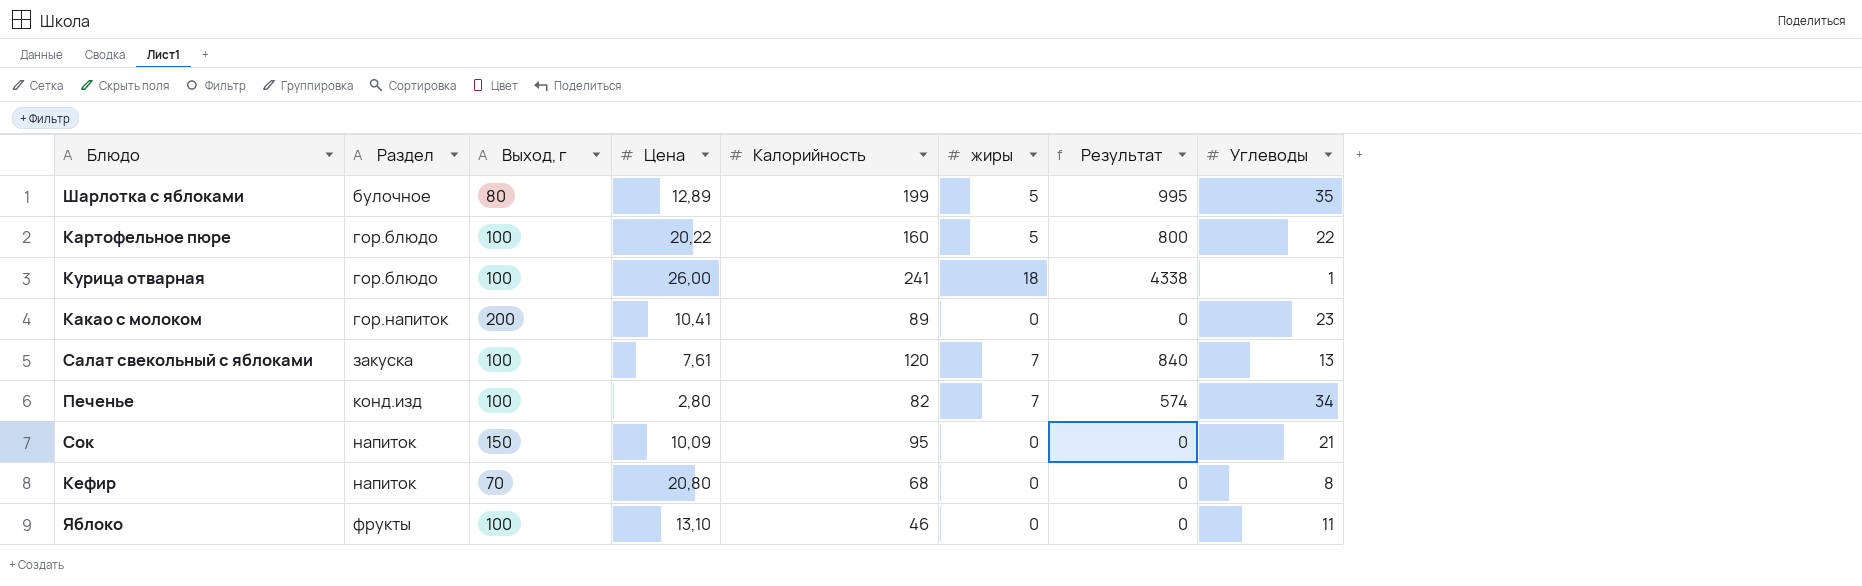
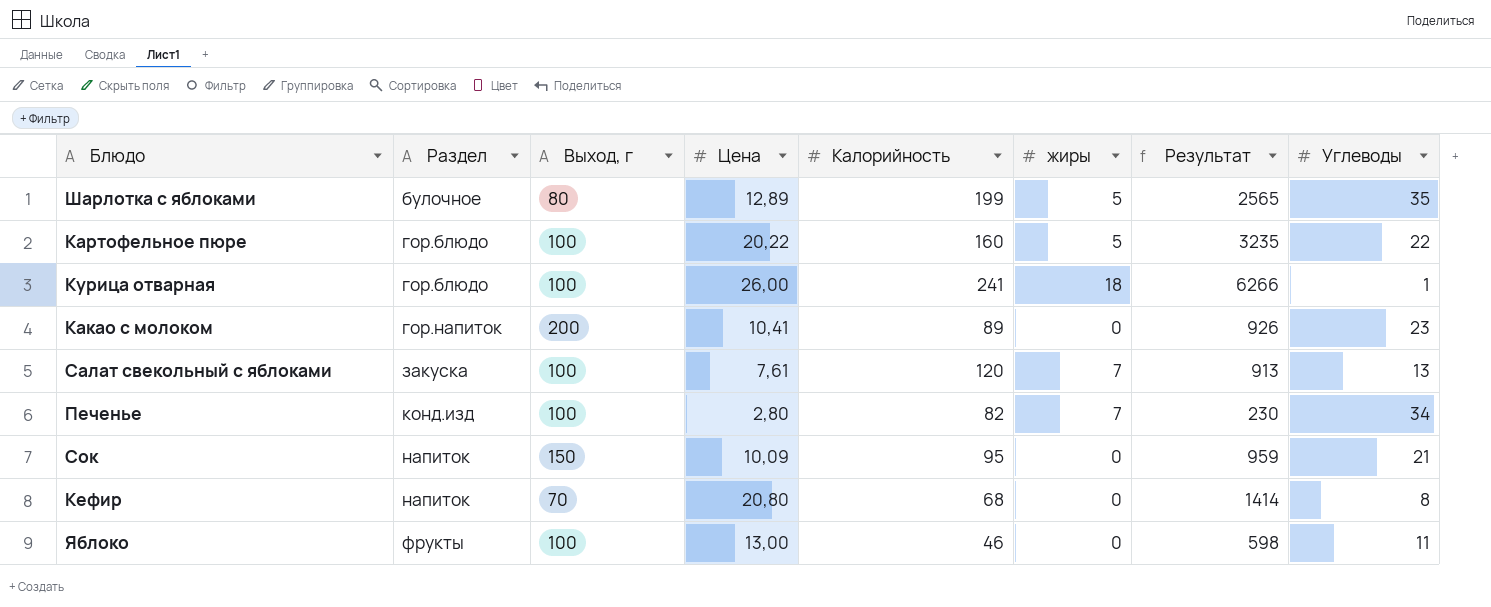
column Результат | formula: [Калорийность] * [жиры] -> [Цена] * [Калорийность]
Яблоко | Цена: 13,10 -> 13,00

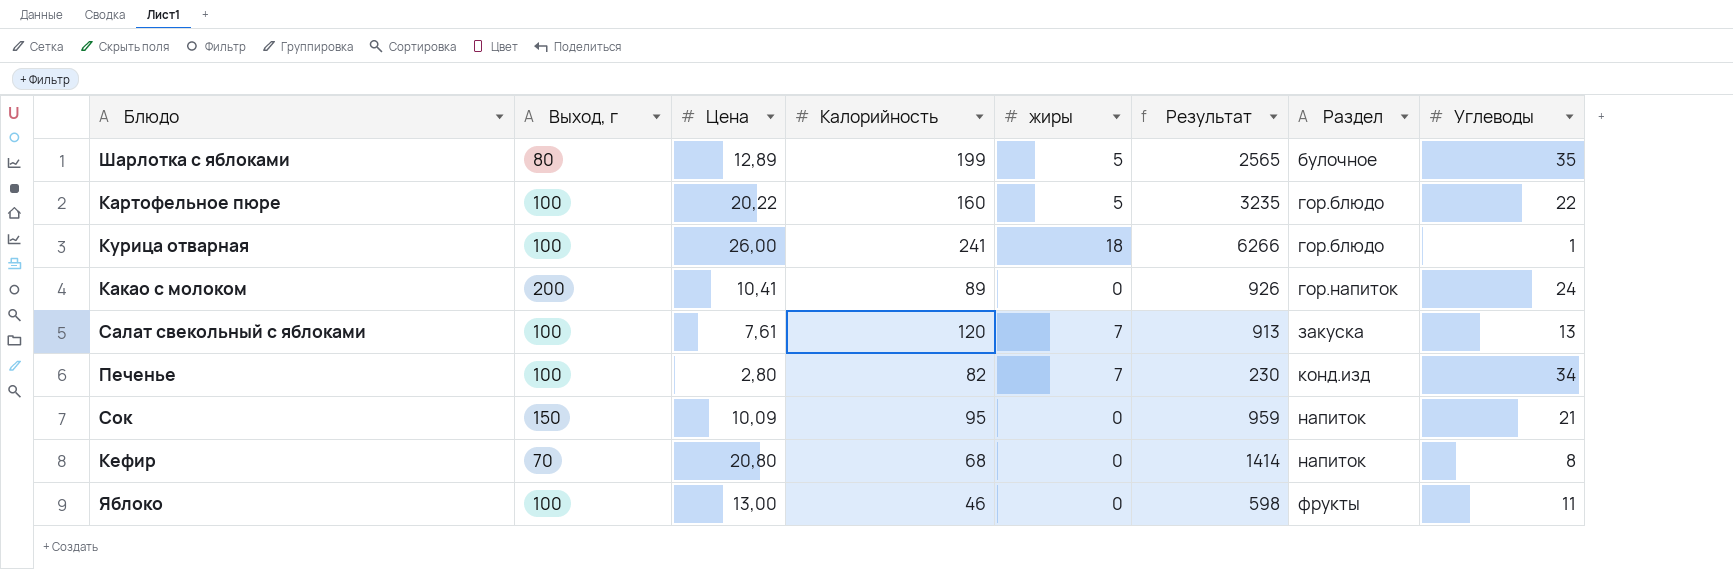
column Раздел | position: 2 -> 7
Какао с молоком | Углеводы: 23 -> 24

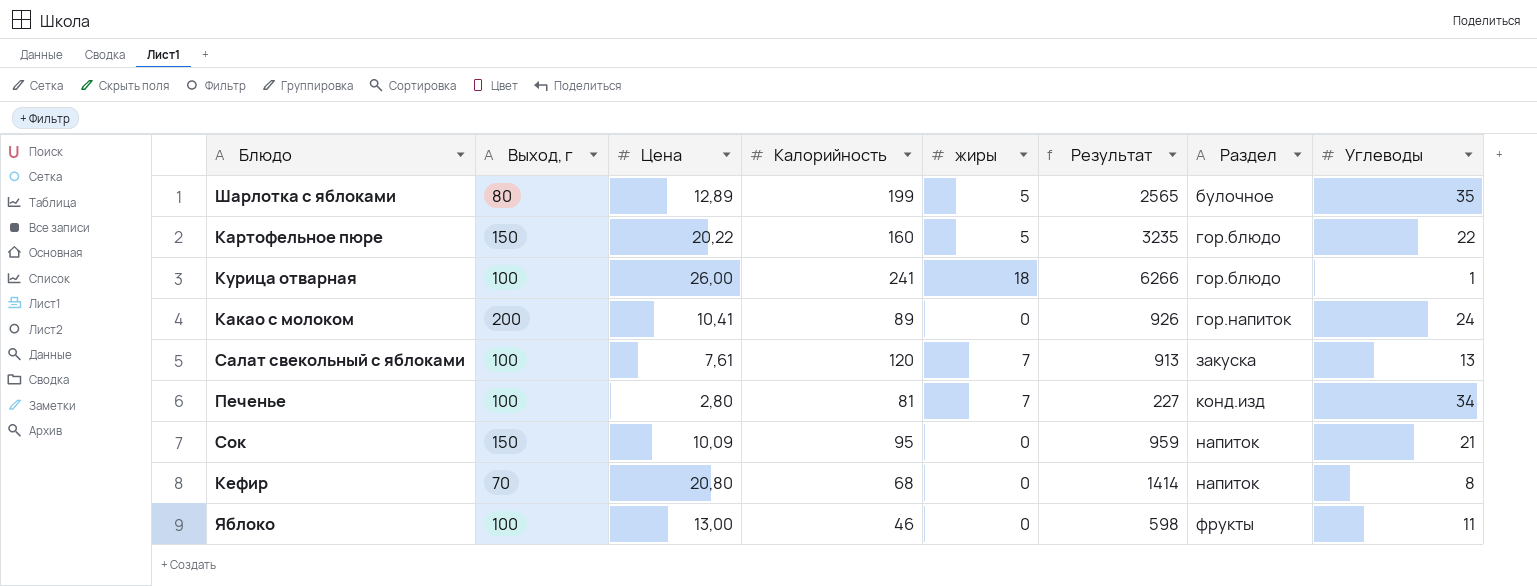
Картофельное пюре | Выход, г: 100 -> 150
Печенье | Калорийность: 82 -> 81
Печенье | Результат: 230 -> 227

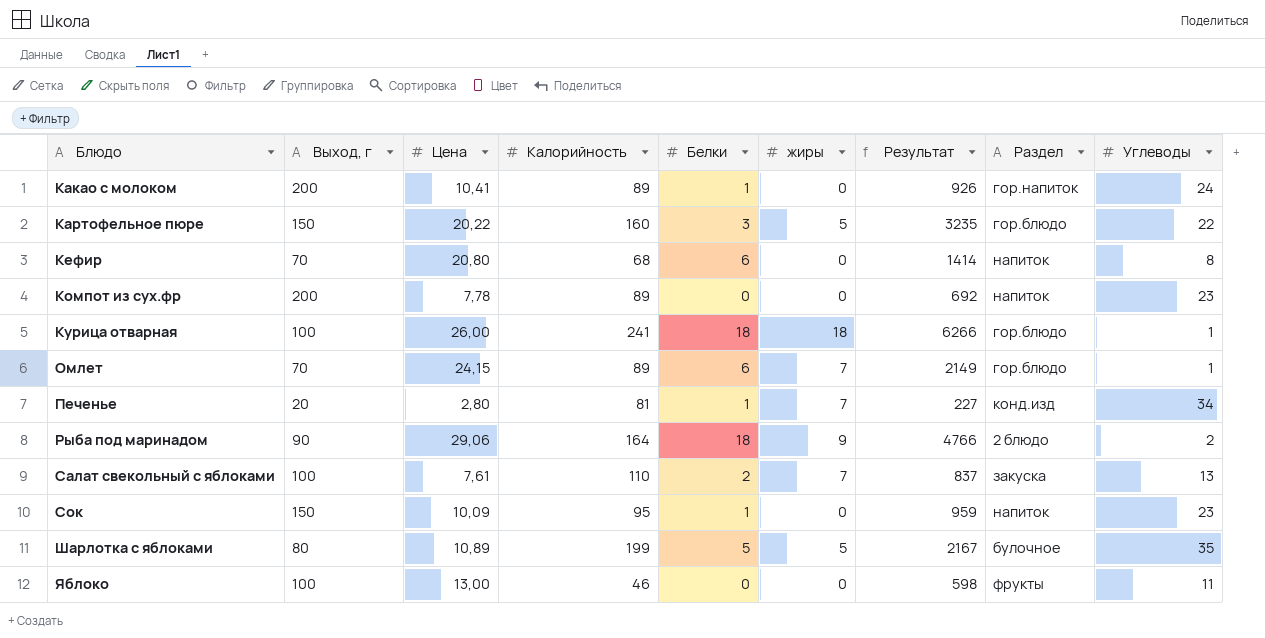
row order: Раздел ascending -> Блюдо ascending
column Белки | position: none -> 5
row Компот из сух.фр: none -> 200 | 7,78 | 89 | 0 | 0 | 692 | напиток | 23
row Омлет: none -> 70 | 24,15 | 89 | 6 | 7 | 2149 | гор.блюдо | 1
Печенье | Выход, г: 100 -> 20
row Рыба под маринадом: none -> 90 | 29,06 | 164 | 18 | 9 | 4766 | 2 блюдо | 2
Салат свекольный с яблоками | Калорийность: 120 -> 110
Салат свекольный с яблоками | Результат: 913 -> 837
Сок | Углеводы: 21 -> 23
Шарлотка с яблоками | Цена: 12,89 -> 10,89
Шарлотка с яблоками | Результат: 2565 -> 2167

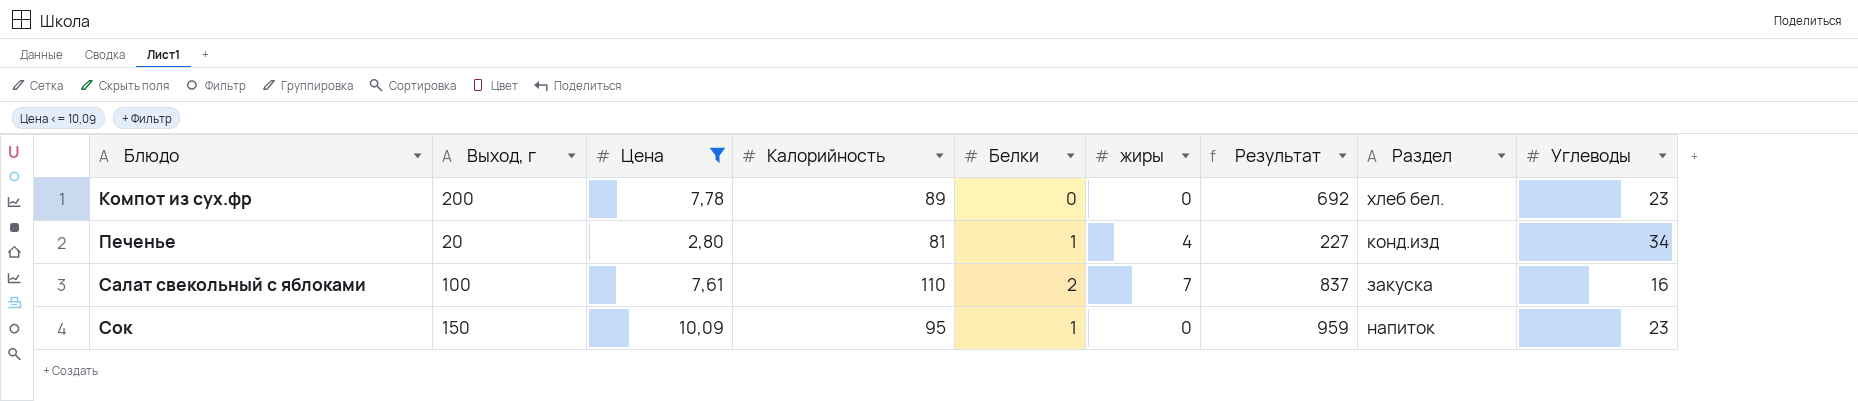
filter: none -> Цена <= 10,09
Компот из сух.фр | Раздел: напиток -> хлеб бел.
Печенье | жиры: 7 -> 4
Салат свекольный с яблоками | Углеводы: 13 -> 16

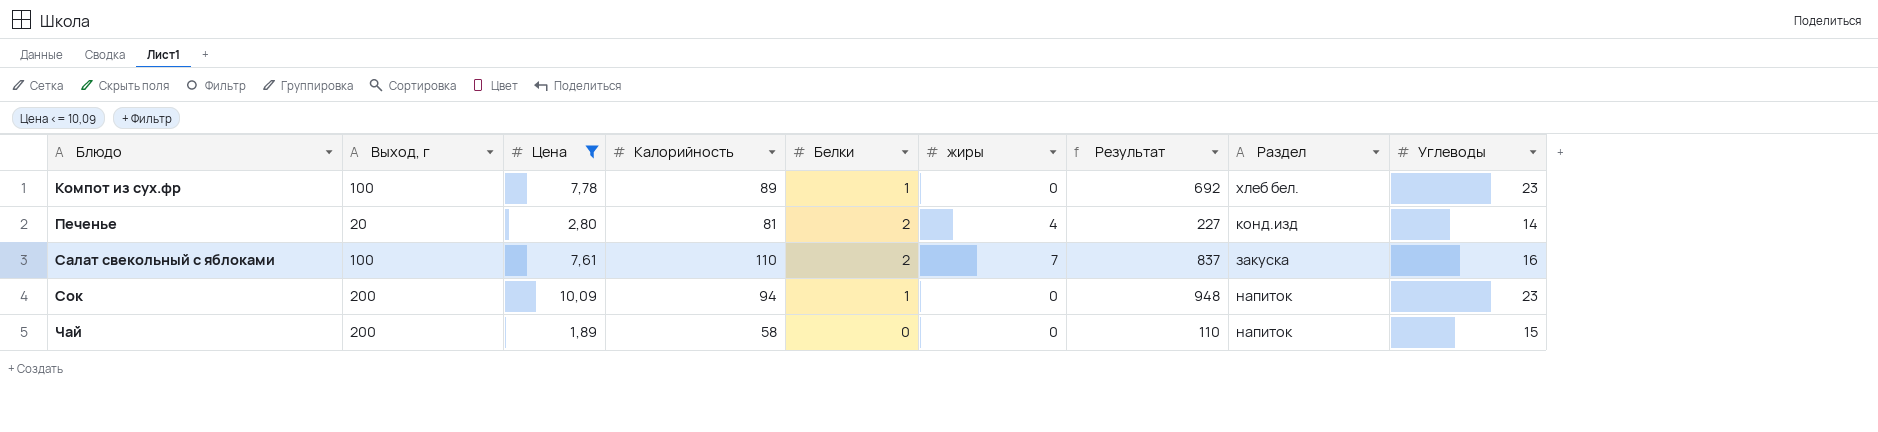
Компот из сух.фр | Выход, г: 200 -> 100
Компот из сух.фр | Белки: 0 -> 1
Печенье | Белки: 1 -> 2
Печенье | Углеводы: 34 -> 14
Сок | Выход, г: 150 -> 200
Сок | Калорийность: 95 -> 94
Сок | Результат: 959 -> 948
row Чай: none -> 200 | 1,89 | 58 | 0 | 0 | 110 | напиток | 15

